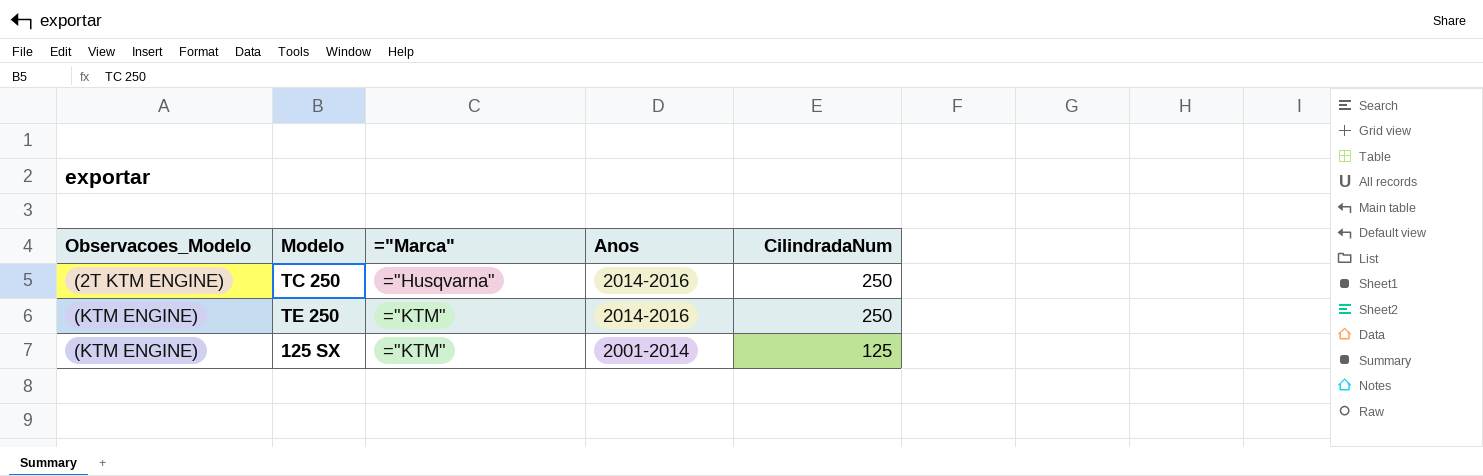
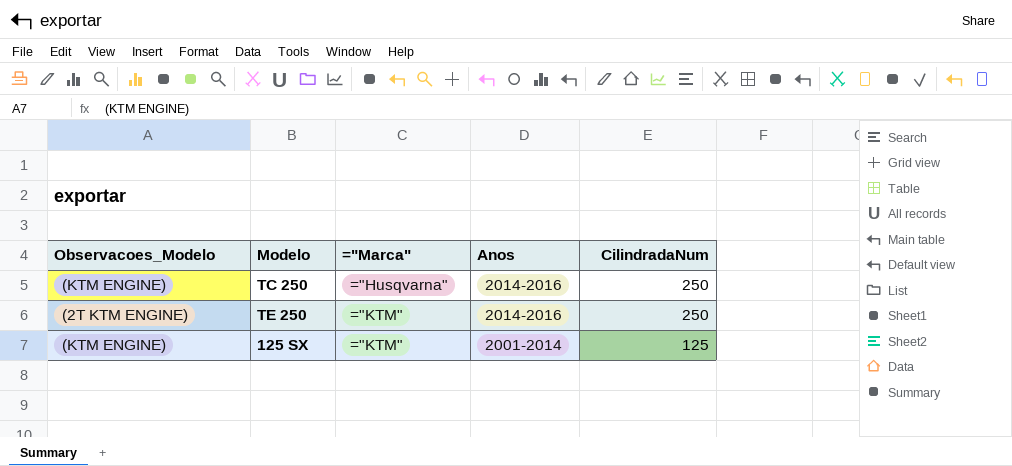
TC 250 | Observacoes_Modelo: (2T KTM ENGINE) -> (KTM ENGINE)
TE 250 | Observacoes_Modelo: (KTM ENGINE) -> (2T KTM ENGINE)

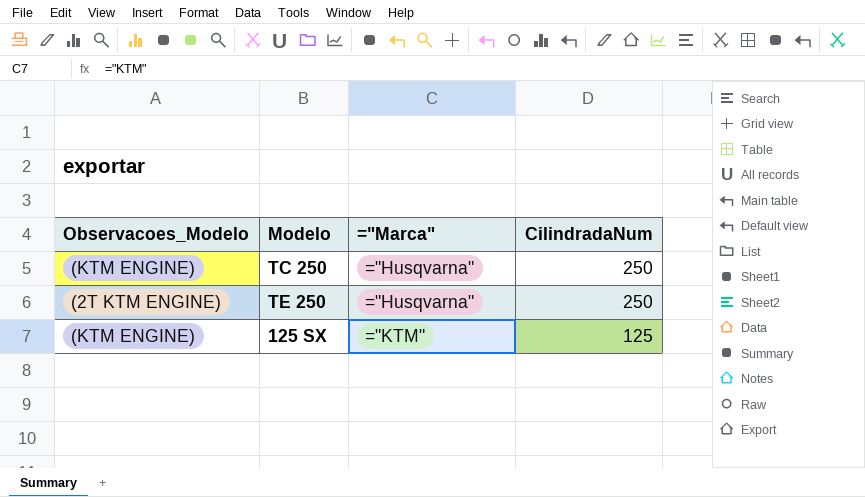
column Anos | position: 4 -> none
TE 250 | ="Marca": ="KTM" -> ="Husqvarna"

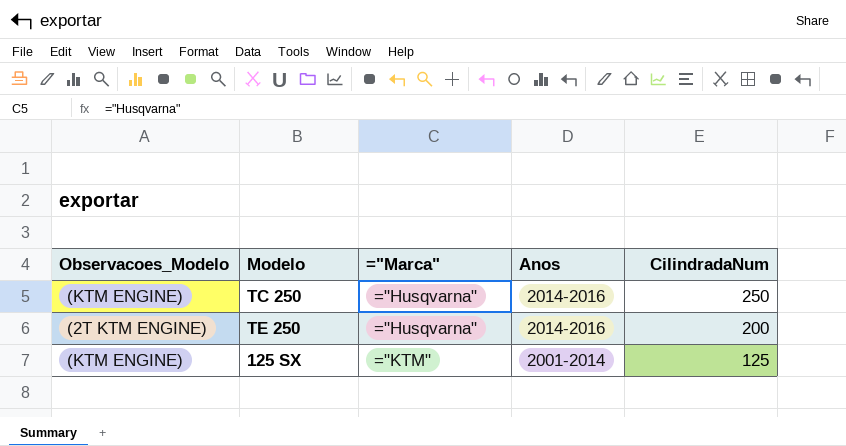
column Anos | position: none -> 4
TE 250 | CilindradaNum: 250 -> 200

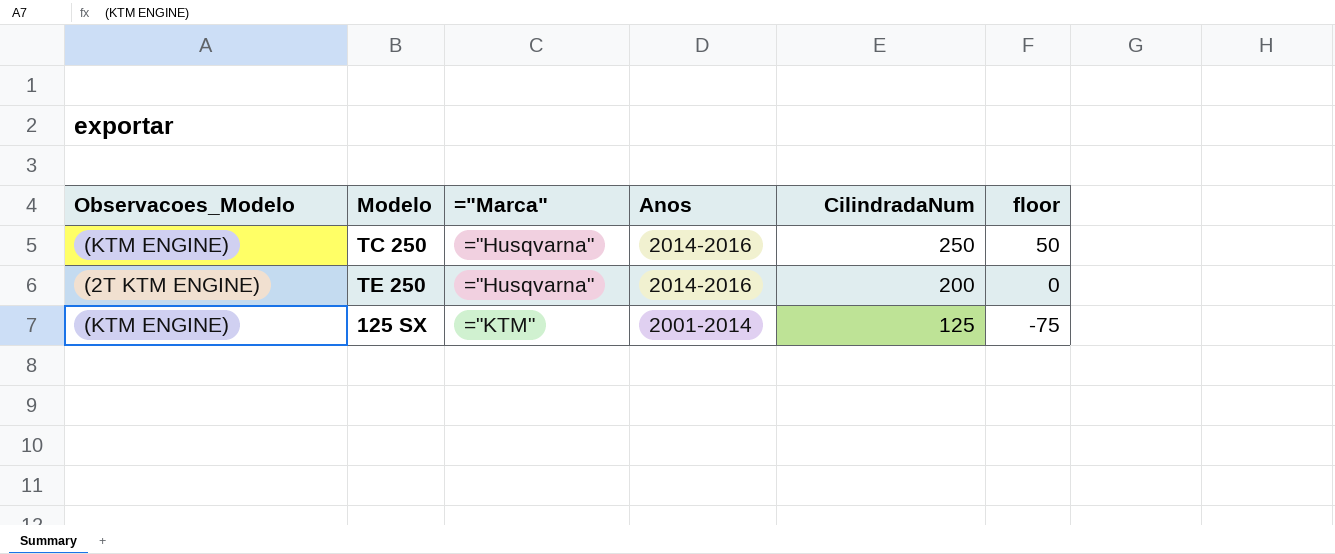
column floor | formula: none -> [CilindradaNum] - 200

